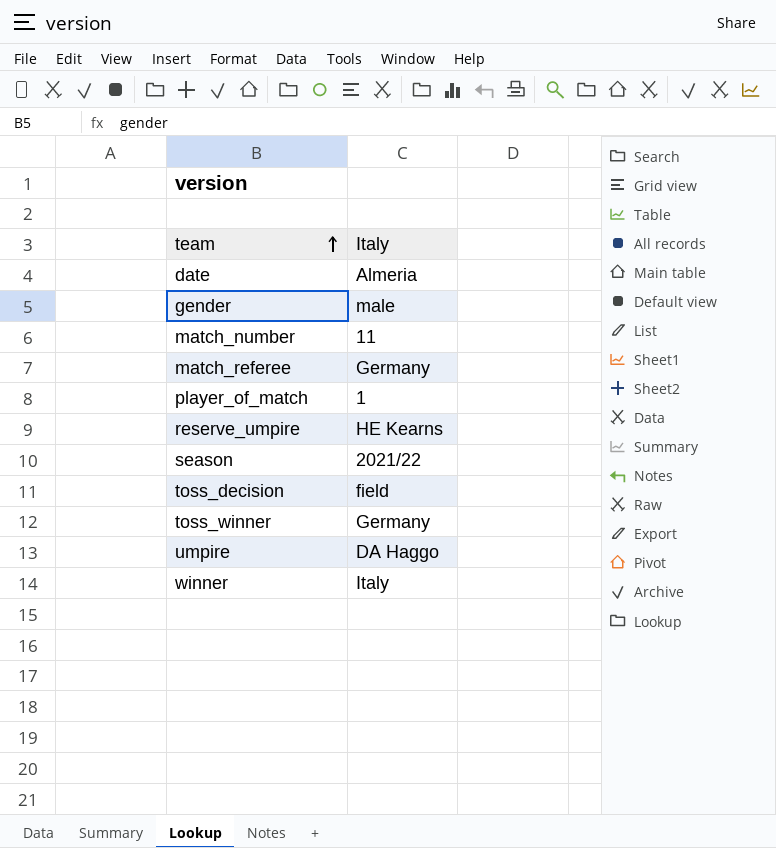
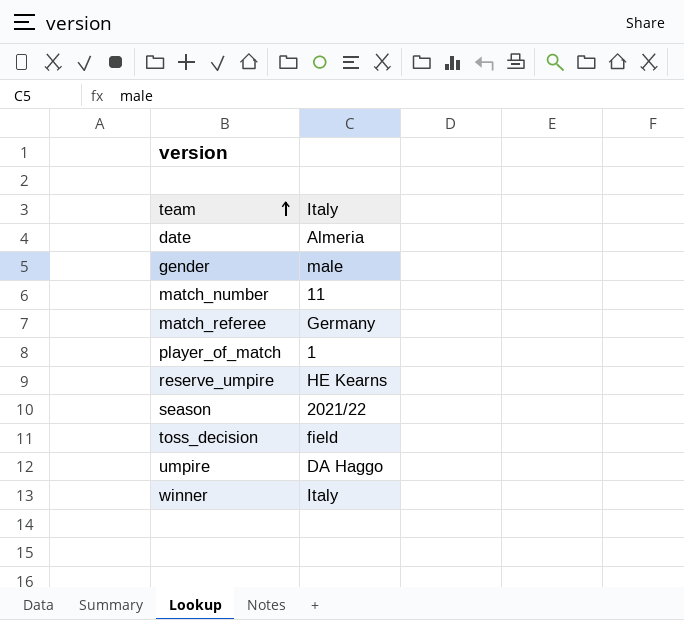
row toss_winner: Germany -> none

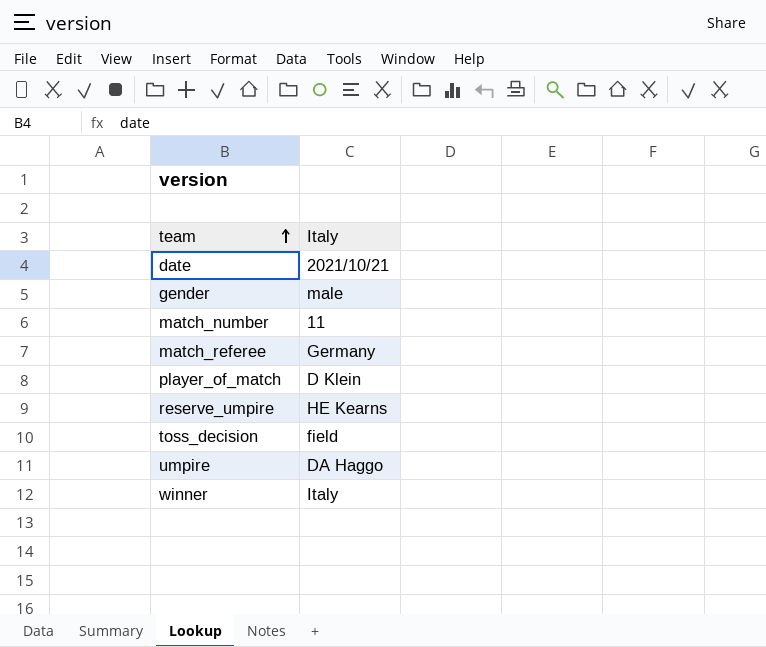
row season: 2021/22 -> none
date | Italy: Almeria -> 2021/10/21
player_of_match | Italy: 1 -> D Klein

